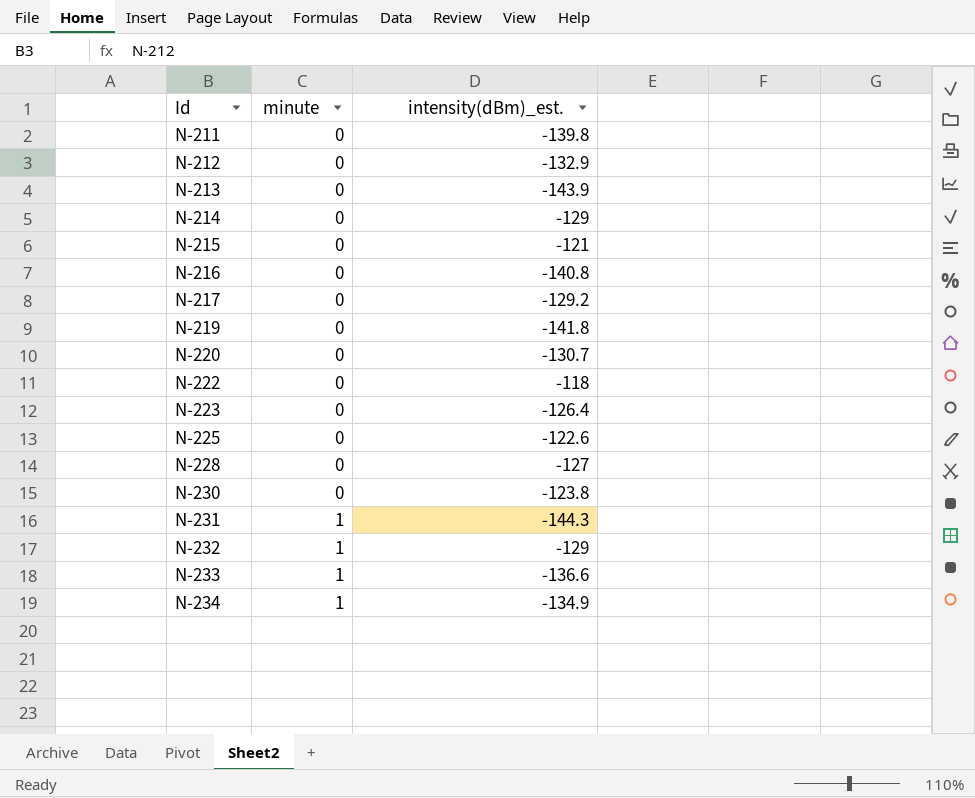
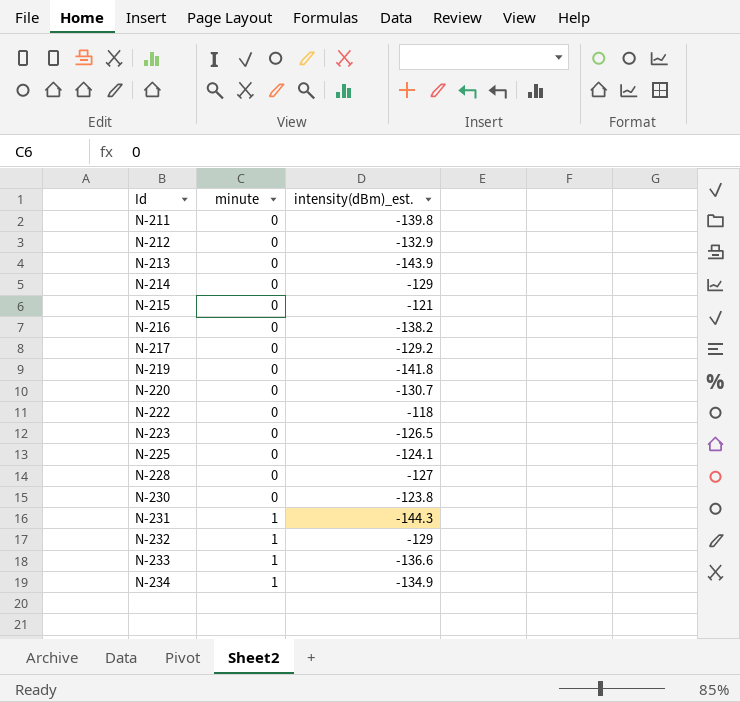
N-216 | intensity(dBm)_est.: -140.8 -> -138.2
N-223 | intensity(dBm)_est.: -126.4 -> -126.5
N-225 | intensity(dBm)_est.: -122.6 -> -124.1

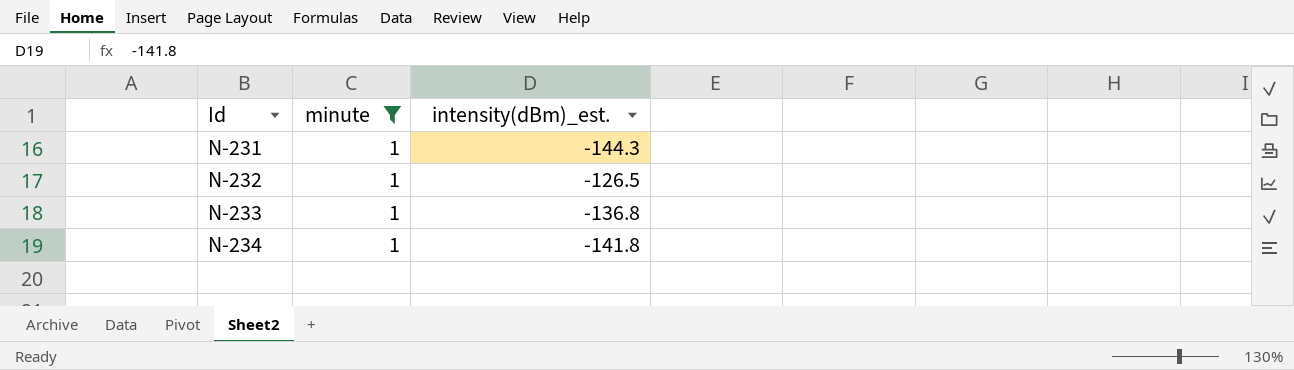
filter: none -> minute = 1
N-232 | intensity(dBm)_est.: -129 -> -126.5
N-233 | intensity(dBm)_est.: -136.6 -> -136.8
N-234 | intensity(dBm)_est.: -134.9 -> -141.8

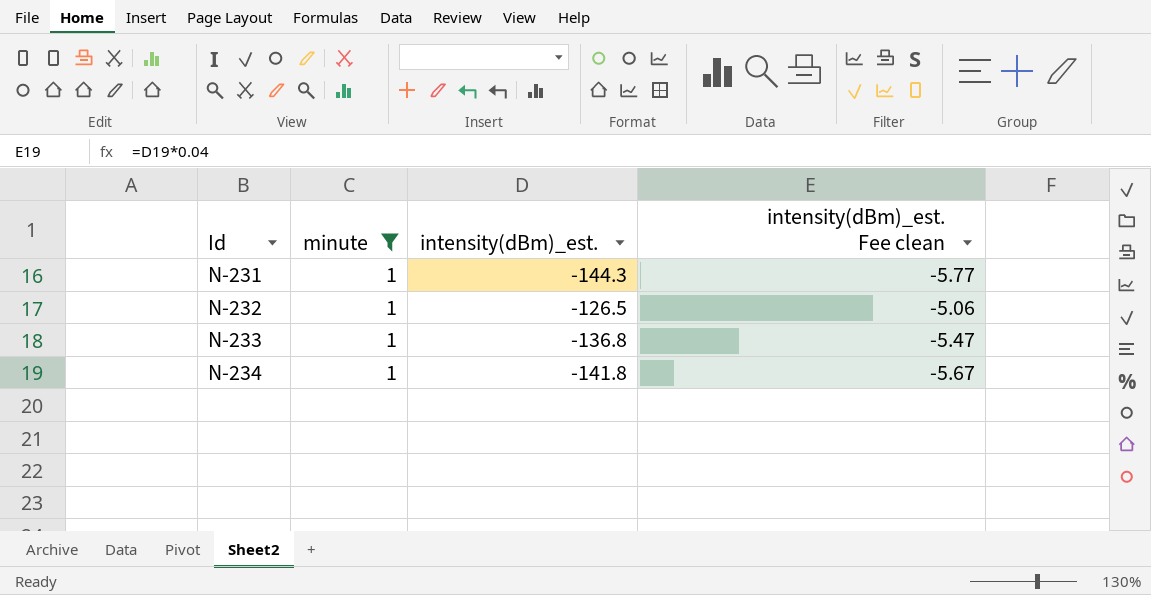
column intensity(dBm)_est. Fee clean | formula: none -> [intensity(dBm)_est.] * 0.04

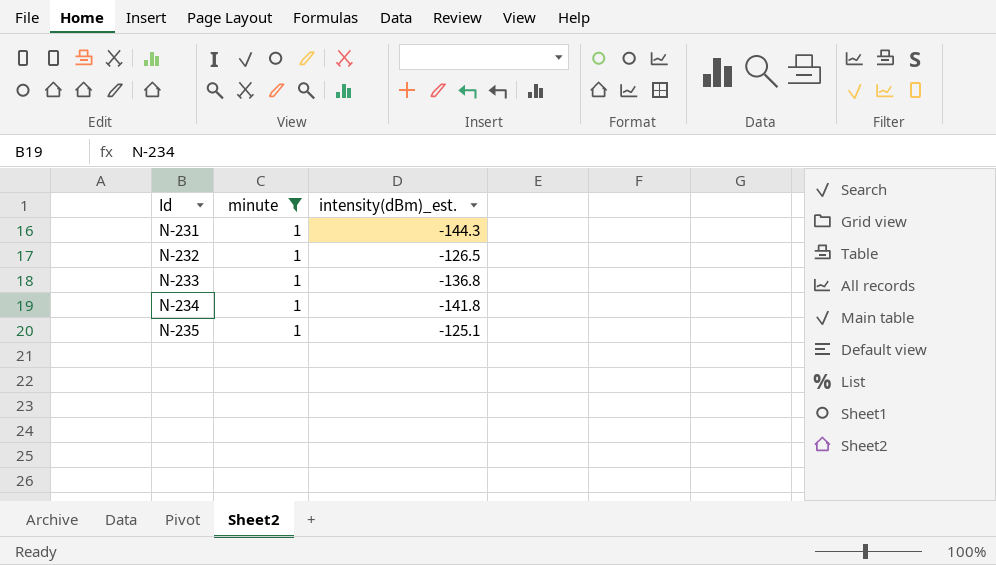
column intensity(dBm)_est. Fee clean | formula: [intensity(dBm)_est.] * 0.04 -> none
row N-235: none -> 1 | -125.1

